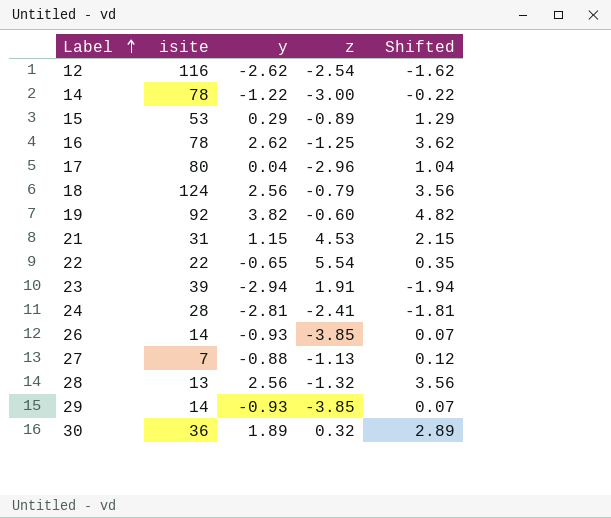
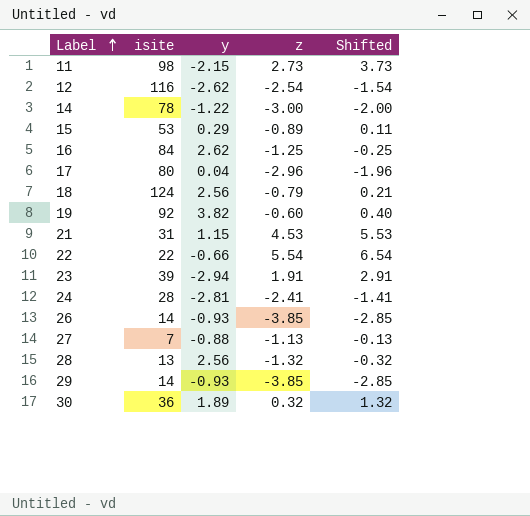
column Shifted | formula: [y] + 1 -> [z] + 1
row 11: none -> 98 | -2.15 | 2.73 | 3.73
16 | isite: 78 -> 84
22 | y: -0.65 -> -0.66

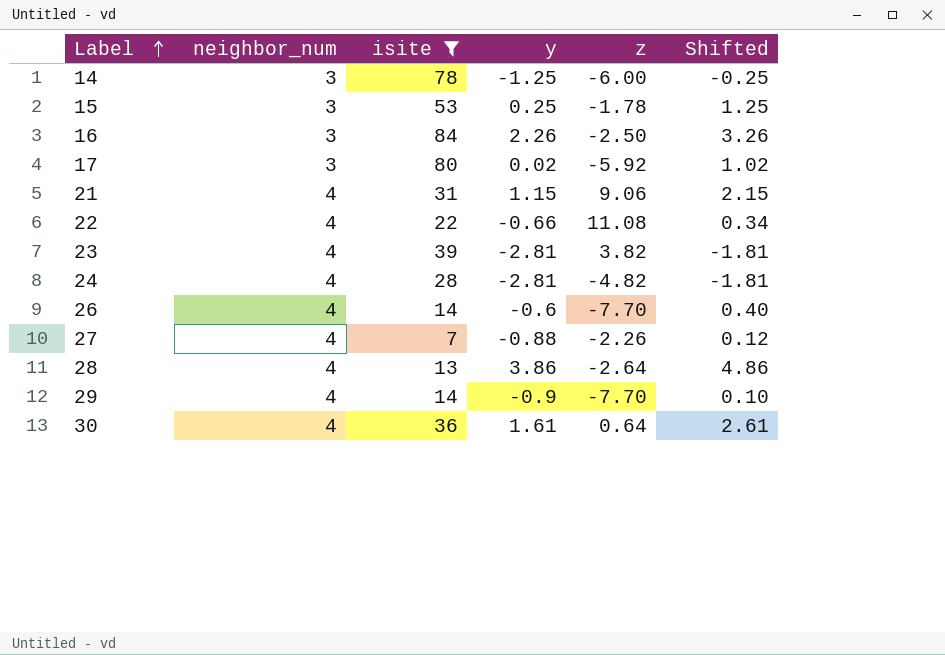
filter: none -> isite <= 84
column neighbor_num | position: none -> 2
column Shifted | formula: [z] + 1 -> [y] + 1
14 | y: -1.22 -> -1.25
14 | z: -3.00 -> -6.00
15 | y: 0.29 -> 0.25
15 | z: -0.89 -> -1.78
16 | y: 2.62 -> 2.26
16 | z: -1.25 -> -2.50
17 | y: 0.04 -> 0.02
17 | z: -2.96 -> -5.92
21 | z: 4.53 -> 9.06
22 | z: 5.54 -> 11.08
23 | y: -2.94 -> -2.81
23 | z: 1.91 -> 3.82
24 | z: -2.41 -> -4.82
26 | y: -0.93 -> -0.6
26 | z: -3.85 -> -7.70
27 | z: -1.13 -> -2.26
28 | y: 2.56 -> 3.86
28 | z: -1.32 -> -2.64
29 | y: -0.93 -> -0.9
29 | z: -3.85 -> -7.70
30 | y: 1.89 -> 1.61
30 | z: 0.32 -> 0.64

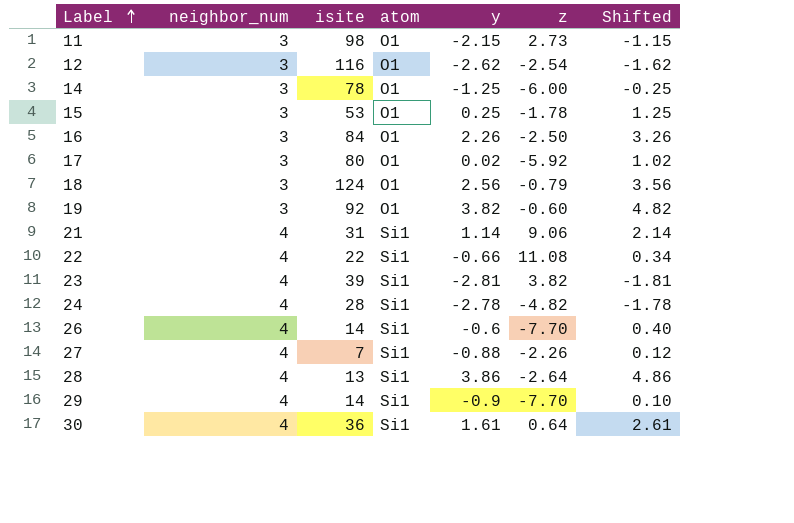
filter: isite <= 84 -> none
column atom | position: none -> 4
21 | y: 1.15 -> 1.14
21 | Shifted: 2.15 -> 2.14
24 | y: -2.81 -> -2.78
24 | Shifted: -1.81 -> -1.78

